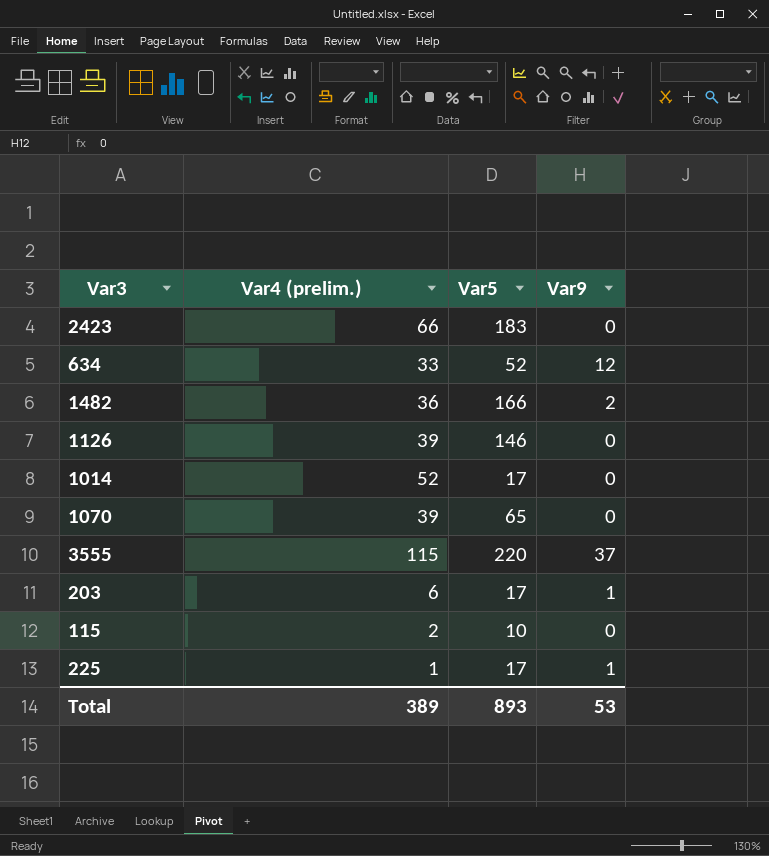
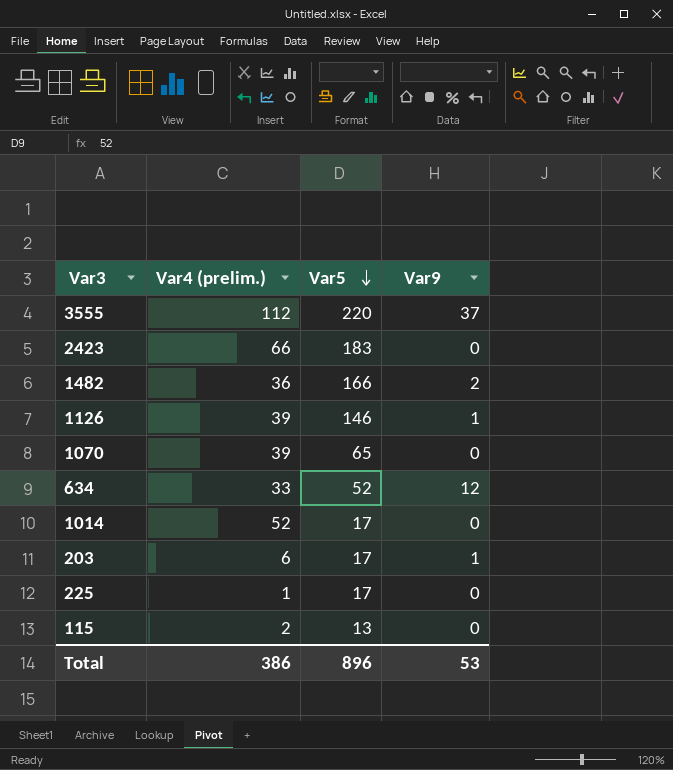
row order: none -> Var5 descending
3555 | Var4 (prelim.): 115 -> 112
1126 | Var9: 0 -> 1
225 | Var9: 1 -> 0
115 | Var5: 10 -> 13
Total | Var4 (prelim.): 389 -> 386
Total | Var5: 893 -> 896

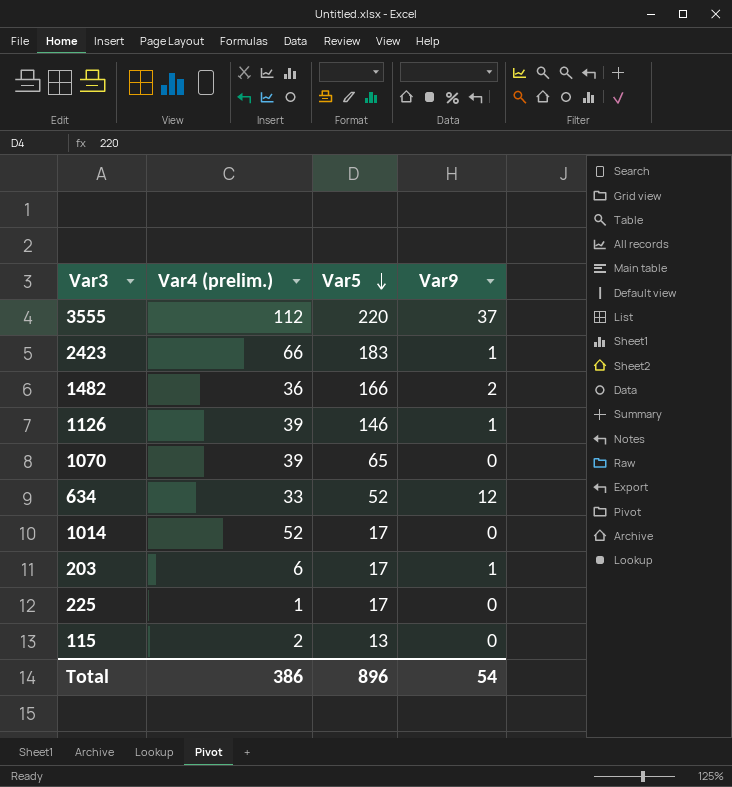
2423 | Var9: 0 -> 1
Total | Var9: 53 -> 54

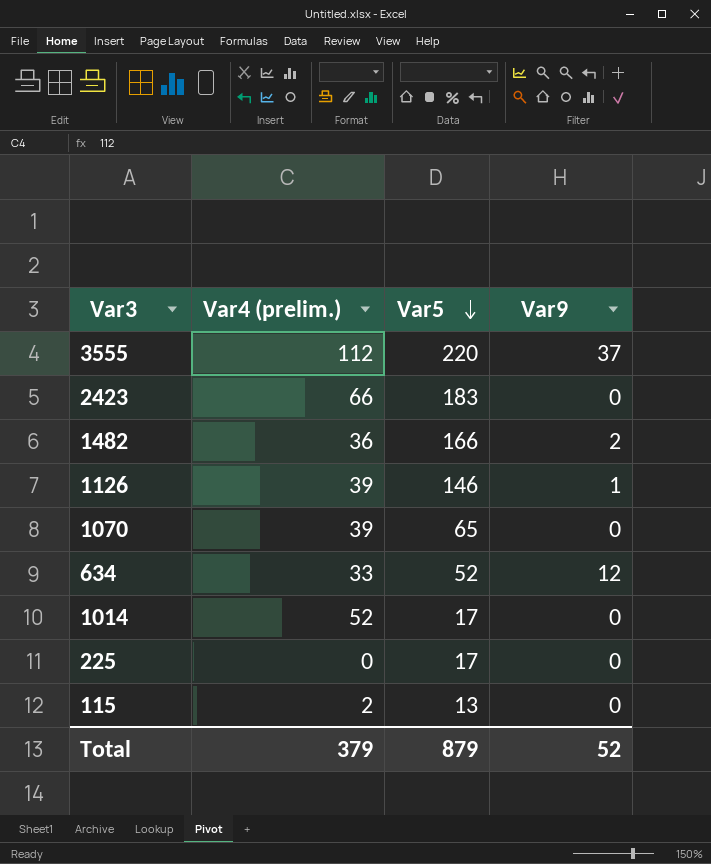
row 203: 6 | 17 | 1 -> none
2423 | Var9: 1 -> 0
225 | Var4 (prelim.): 1 -> 0
Total | Var4 (prelim.): 386 -> 379
Total | Var5: 896 -> 879
Total | Var9: 54 -> 52

